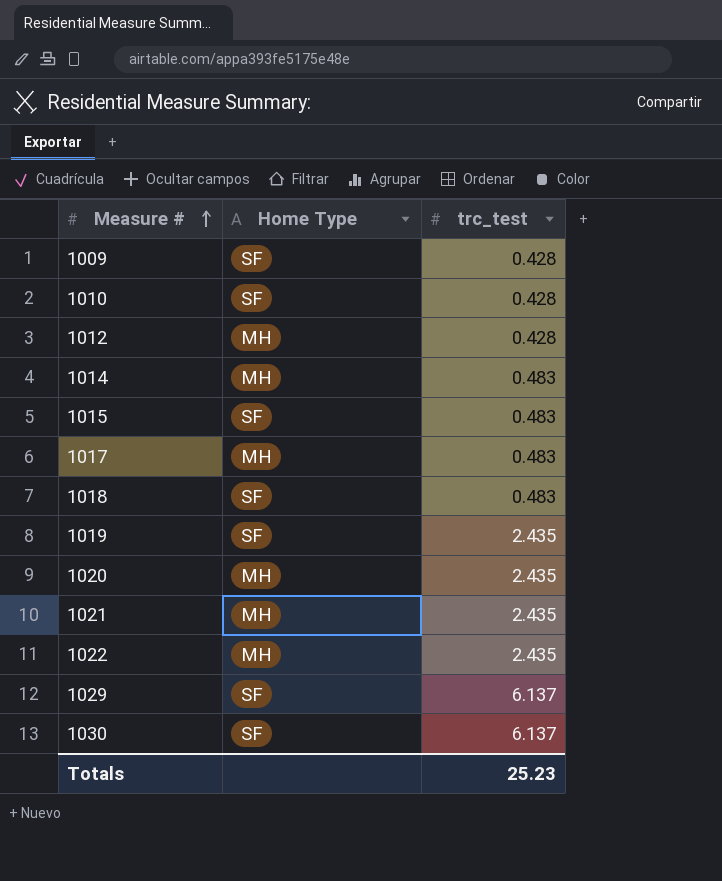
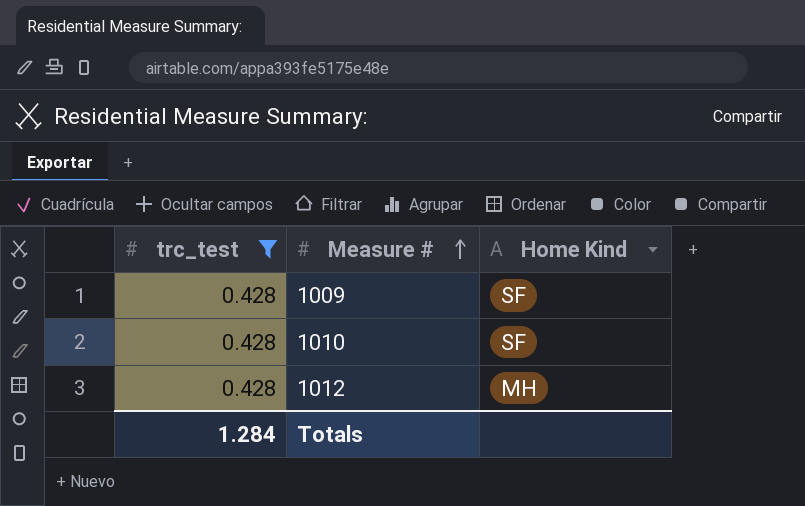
filter: none -> trc_test = 0.428
column trc_test | position: 3 -> 1
column name: Home Type -> Home Kind
Totals | trc_test: 25.23 -> 1.284

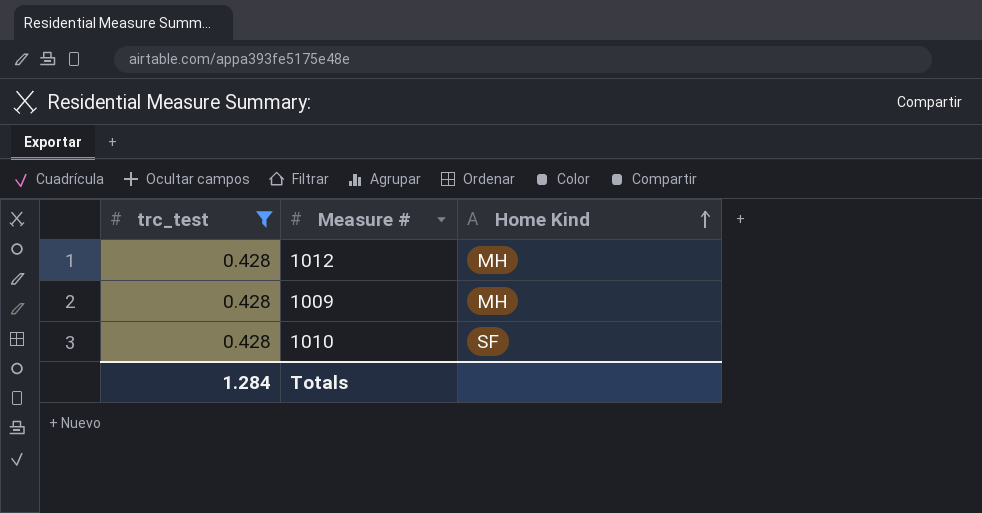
row order: Measure # ascending -> Home Kind ascending
1009 | Home Kind: SF -> MH

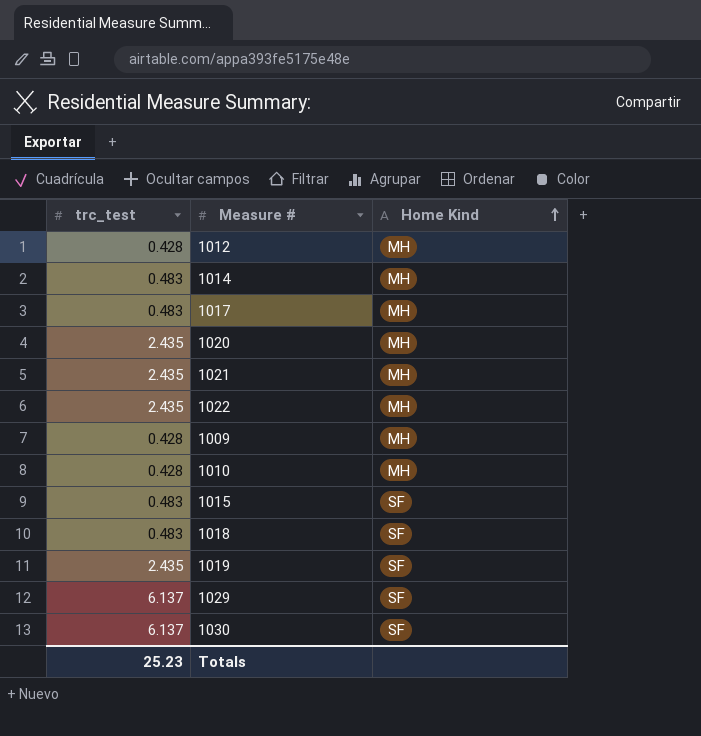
filter: trc_test = 0.428 -> none
1010 | Home Kind: SF -> MH
Totals | trc_test: 1.284 -> 25.23

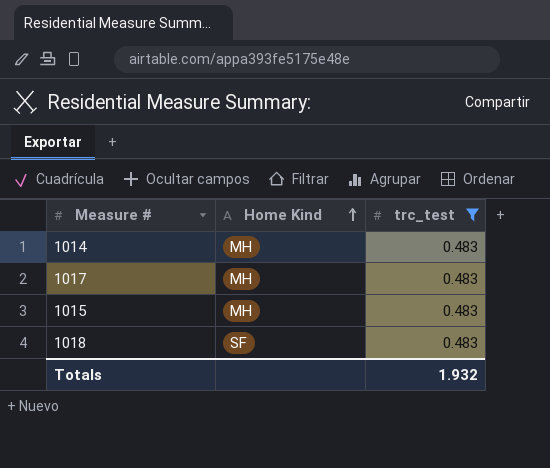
filter: none -> trc_test = 0.483
column trc_test | position: 1 -> 3
1015 | Home Kind: SF -> MH
Totals | trc_test: 25.23 -> 1.932

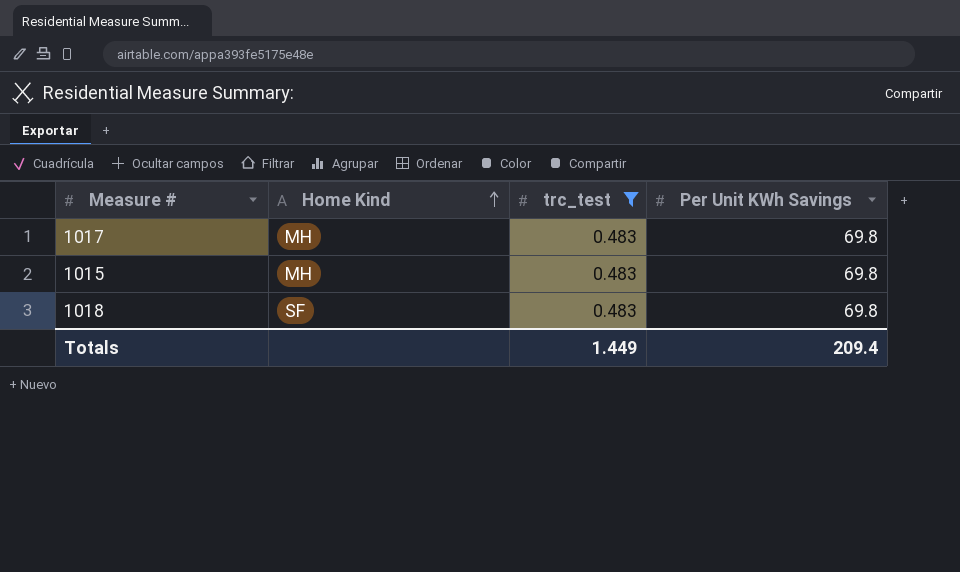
column Per Unit KWh Savings | position: none -> 4
row 1014: MH | 0.483 -> none
Totals | trc_test: 1.932 -> 1.449

